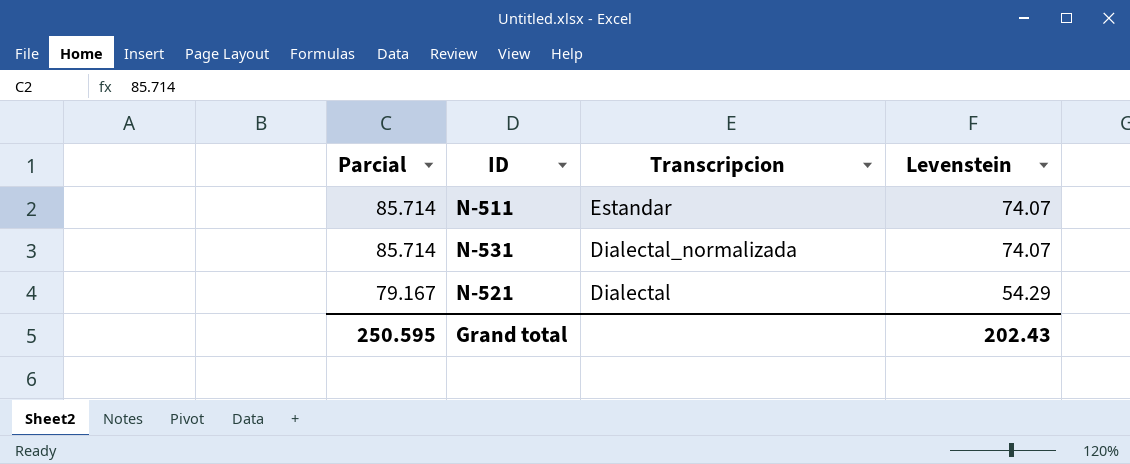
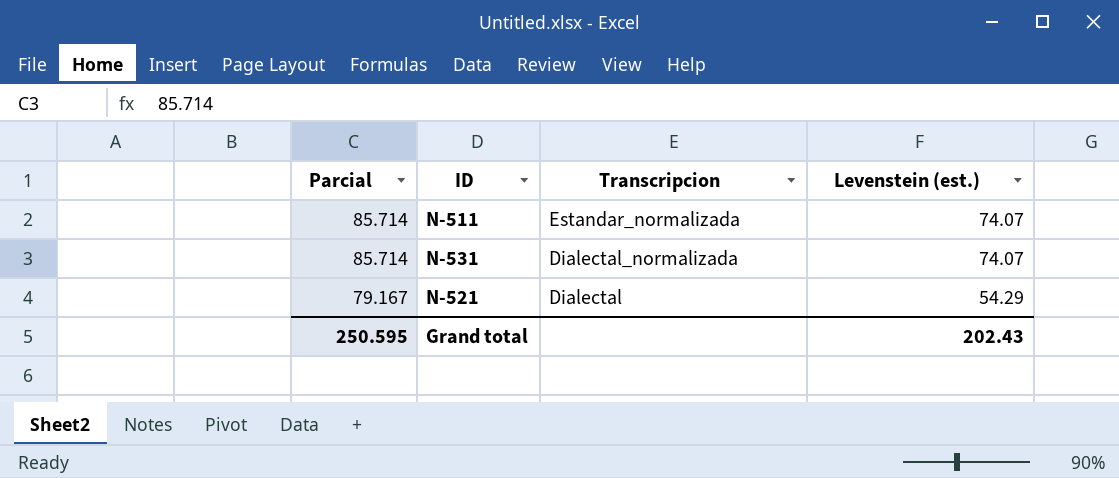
column name: Levenstein -> Levenstein (est.)
N-511 | Transcripcion: Estandar -> Estandar_normalizada

